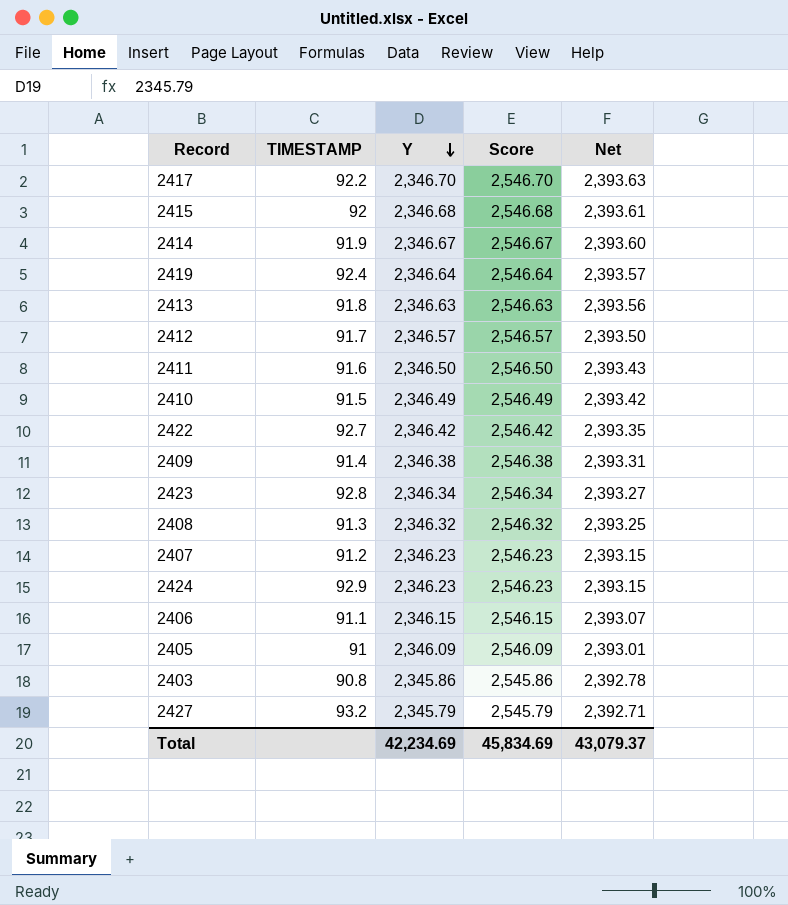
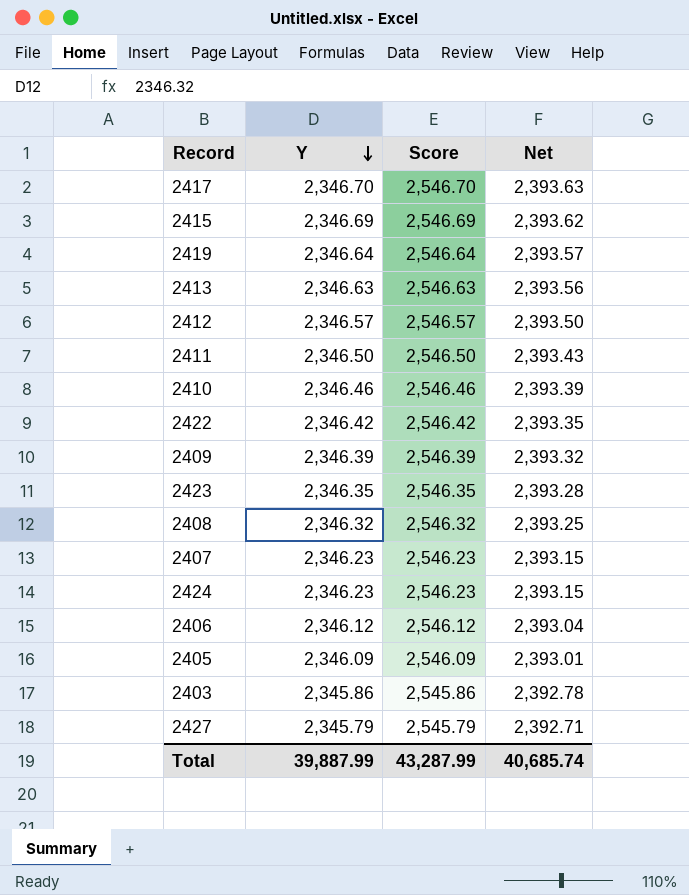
column TIMESTAMP | position: 2 -> none
row 2414: 91.9 | 2,346.67 | 2,546.67 | 2,393.60 -> none
2415 | Y: 2,346.68 -> 2,346.69
2415 | Score: 2,546.68 -> 2,546.69
2415 | Net: 2,393.61 -> 2,393.62
2410 | Y: 2,346.49 -> 2,346.46
2410 | Score: 2,546.49 -> 2,546.46
2410 | Net: 2,393.42 -> 2,393.39
2409 | Y: 2,346.38 -> 2,346.39
2409 | Score: 2,546.38 -> 2,546.39
2409 | Net: 2,393.31 -> 2,393.32
2423 | Y: 2,346.34 -> 2,346.35
2423 | Score: 2,546.34 -> 2,546.35
2423 | Net: 2,393.27 -> 2,393.28
2406 | Y: 2,346.15 -> 2,346.12
2406 | Score: 2,546.15 -> 2,546.12
2406 | Net: 2,393.07 -> 2,393.04
Total | Y: 42,234.69 -> 39,887.99
Total | Score: 45,834.69 -> 43,287.99
Total | Net: 43,079.37 -> 40,685.74

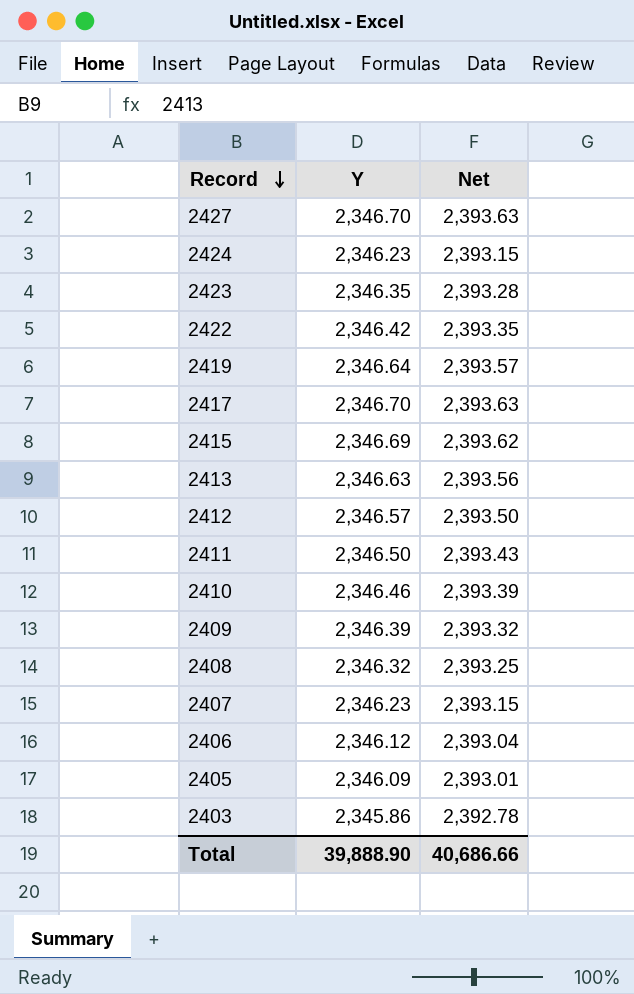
row order: Y descending -> Record descending
column Score | formula: [Y] + 200 -> none
2427 | Y: 2,345.79 -> 2,346.70
2427 | Net: 2,392.71 -> 2,393.63
Total | Y: 39,887.99 -> 39,888.90
Total | Net: 40,685.74 -> 40,686.66

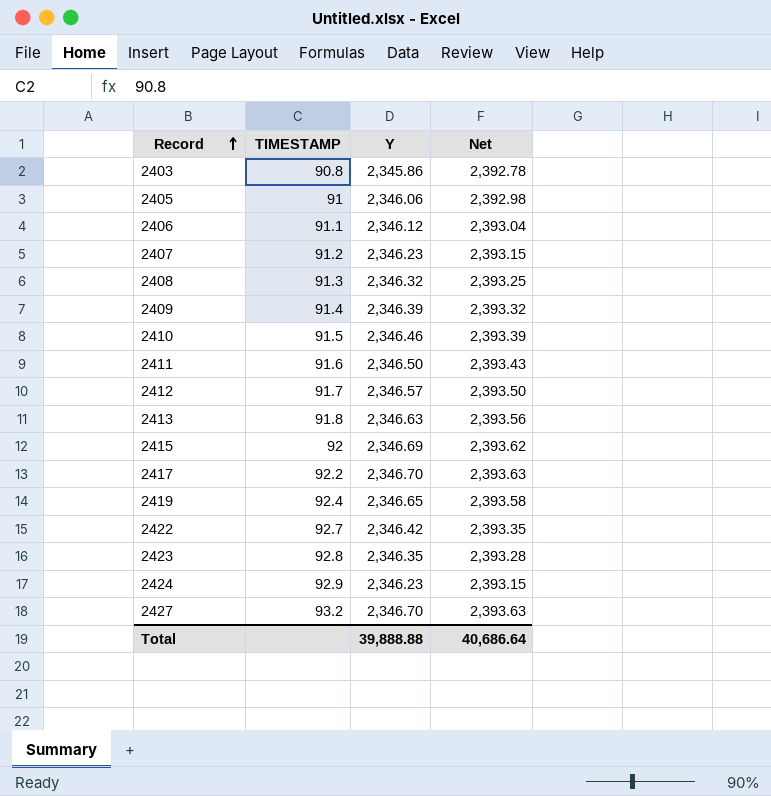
row order: Record descending -> Record ascending
column TIMESTAMP | position: none -> 2
2405 | Y: 2,346.09 -> 2,346.06
2405 | Net: 2,393.01 -> 2,392.98
2419 | Y: 2,346.64 -> 2,346.65
2419 | Net: 2,393.57 -> 2,393.58
Total | Y: 39,888.90 -> 39,888.88
Total | Net: 40,686.66 -> 40,686.64

